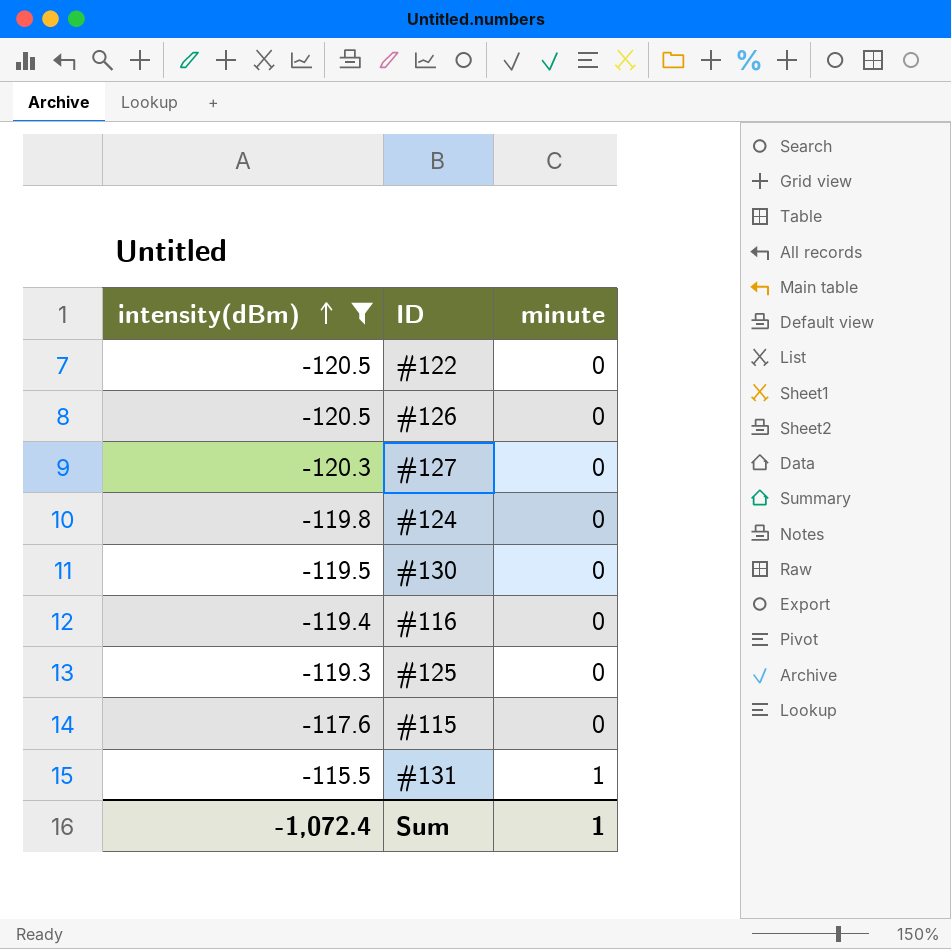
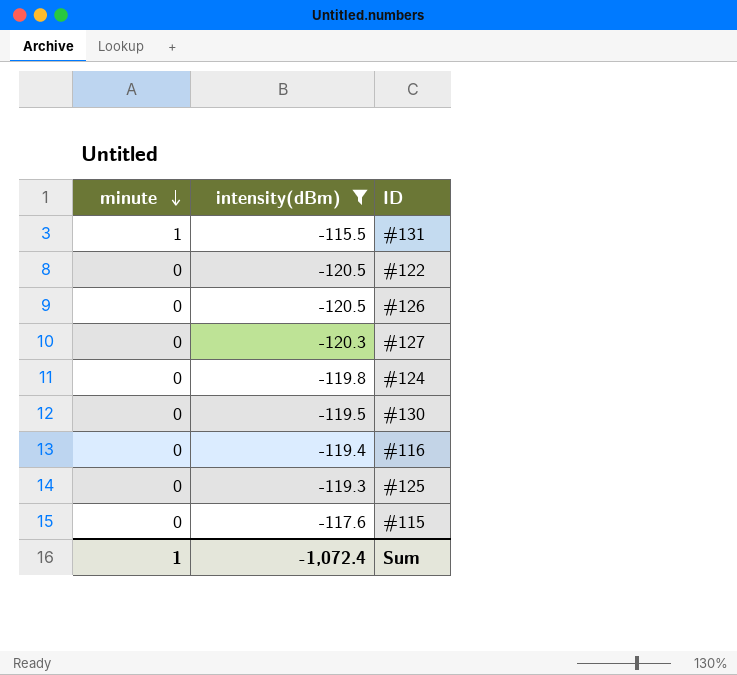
row order: intensity(dBm) ascending -> minute descending
column minute | position: 3 -> 1

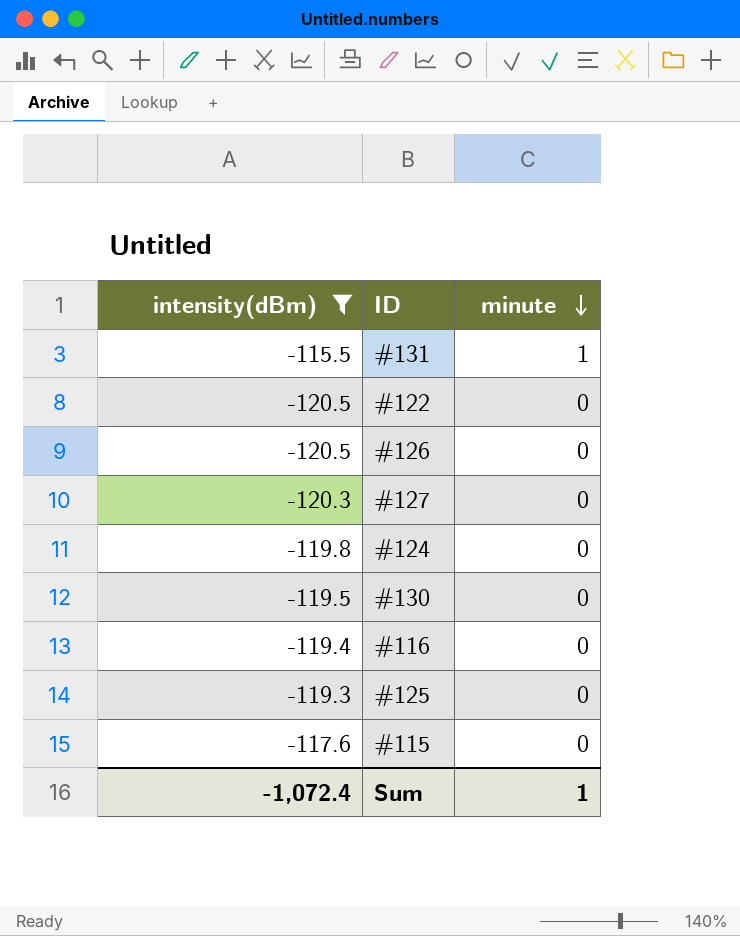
column minute | position: 1 -> 3

